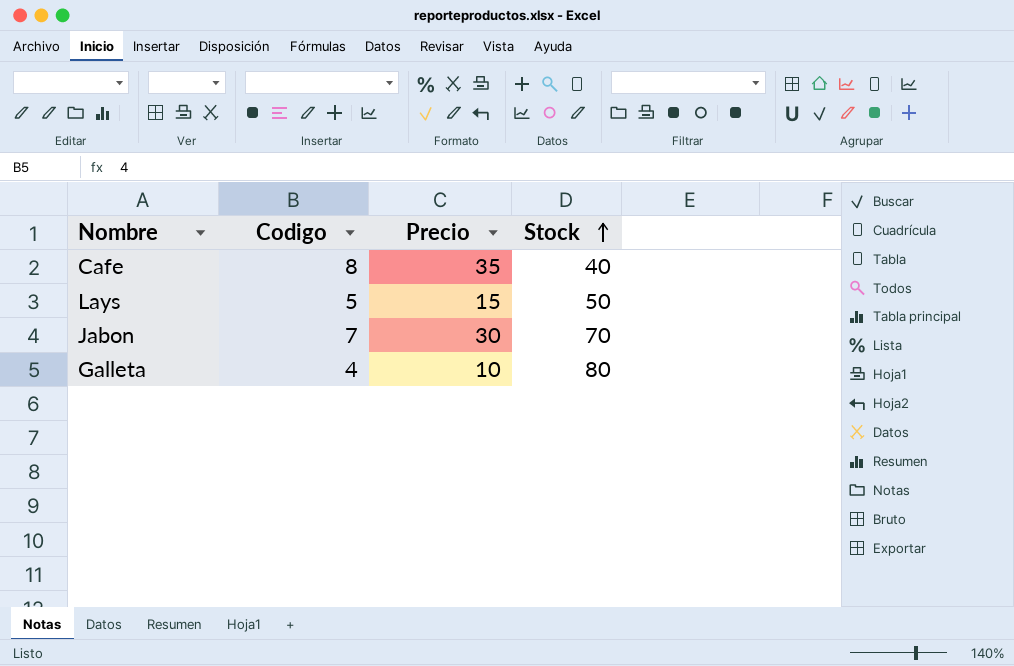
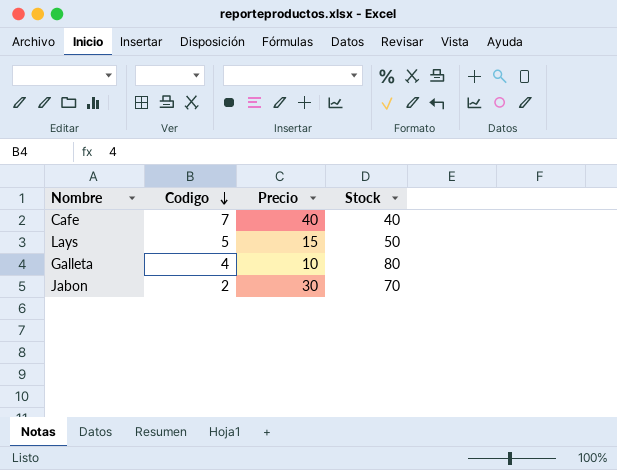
row order: Stock ascending -> Codigo descending
Cafe | Codigo: 8 -> 7
Cafe | Precio: 35 -> 40
Jabon | Codigo: 7 -> 2

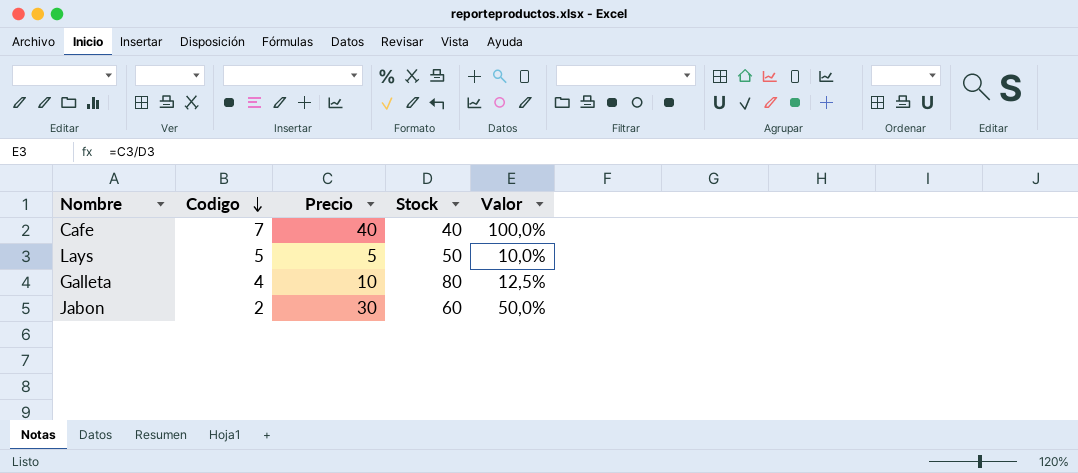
column Valor | formula: none -> [Precio] / [Stock]
Lays | Precio: 15 -> 5
Jabon | Stock: 70 -> 60

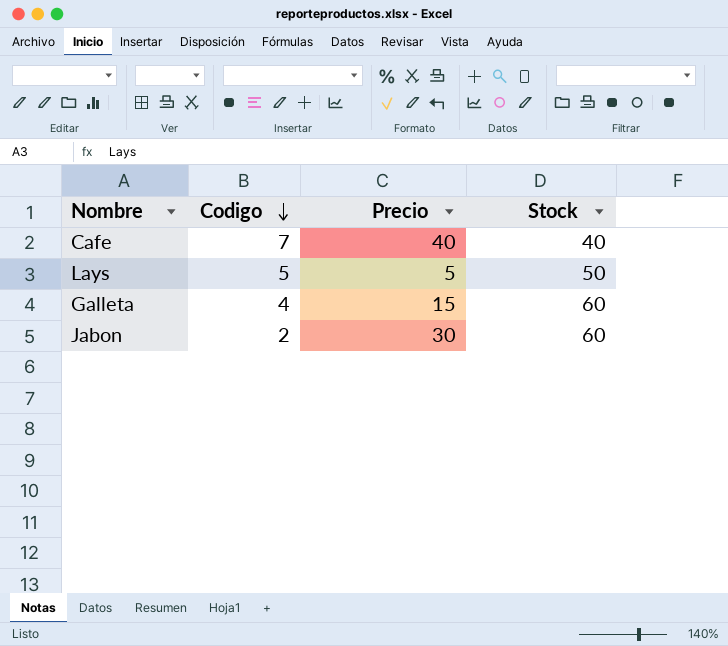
column Valor | formula: [Precio] / [Stock] -> none
Galleta | Precio: 10 -> 15
Galleta | Stock: 80 -> 60

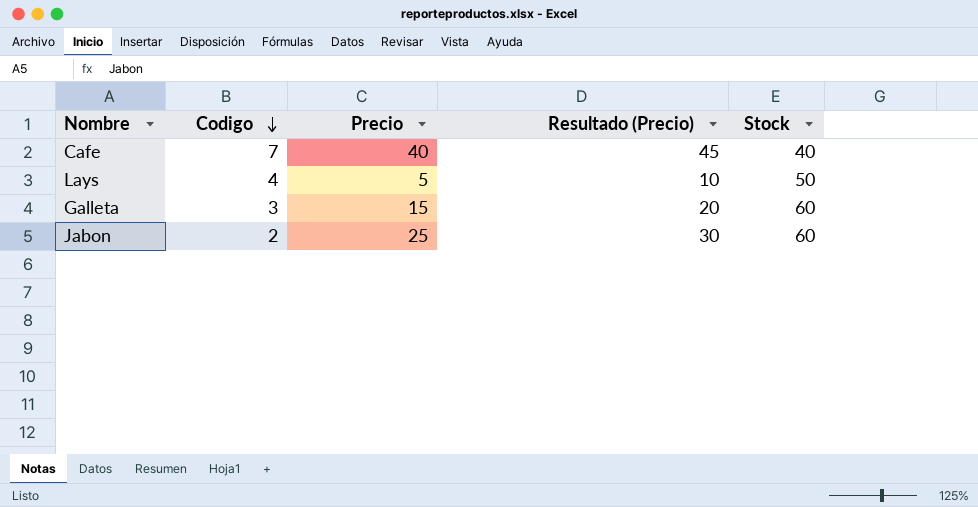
column Resultado (Precio) | formula: none -> [Precio] + 5
Lays | Codigo: 5 -> 4
Galleta | Codigo: 4 -> 3
Jabon | Precio: 30 -> 25

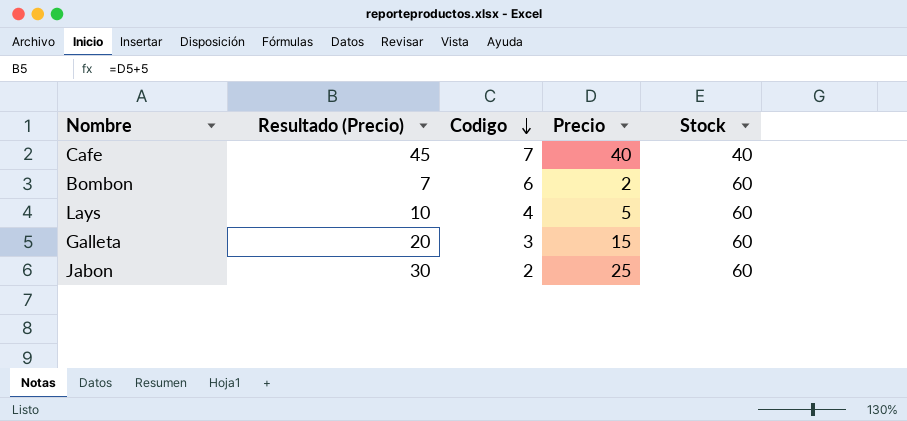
column Resultado (Precio) | position: 4 -> 2
row Bombon: none -> 7 | 6 | 2 | 60
Lays | Stock: 50 -> 60

